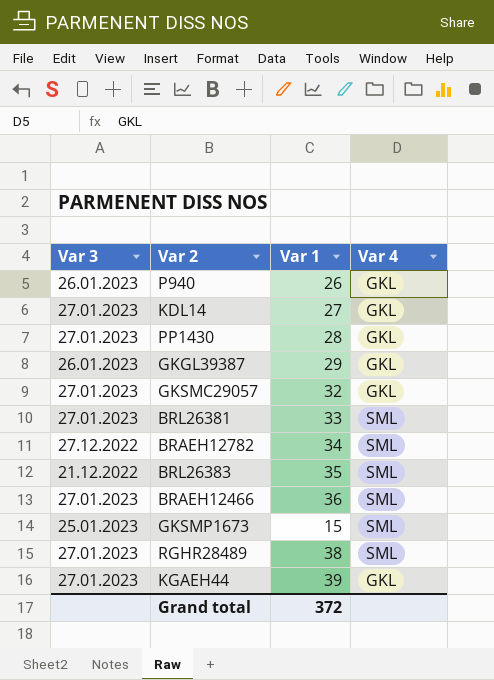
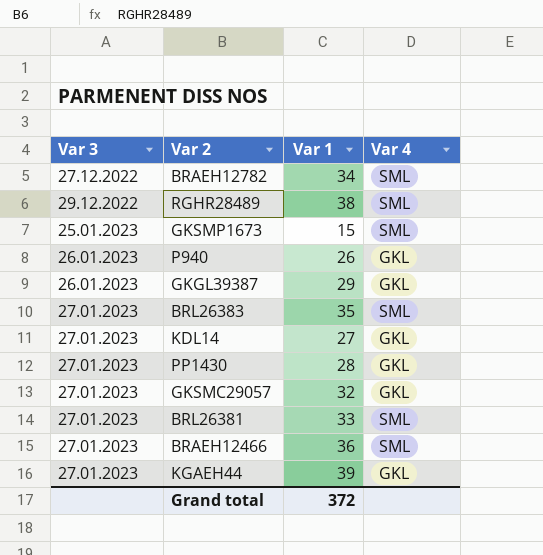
row order: none -> Var 3 ascending
RGHR28489 | Var 3: 27.01.2023 -> 29.12.2022
BRL26383 | Var 3: 21.12.2022 -> 27.01.2023

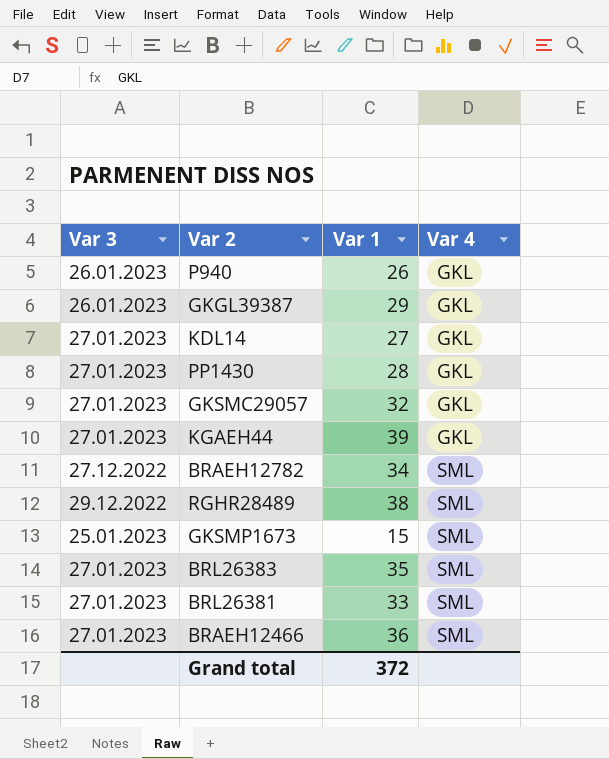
row order: Var 3 ascending -> Var 4 ascending

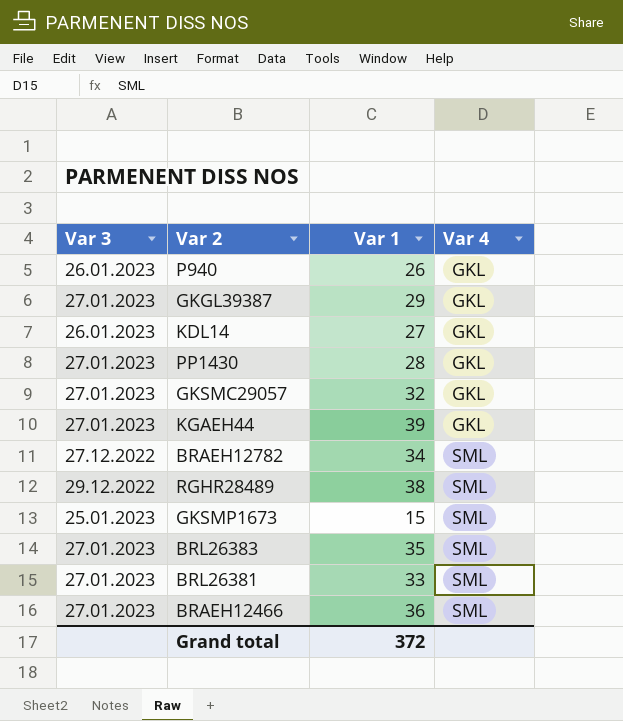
GKGL39387 | Var 3: 26.01.2023 -> 27.01.2023
KDL14 | Var 3: 27.01.2023 -> 26.01.2023

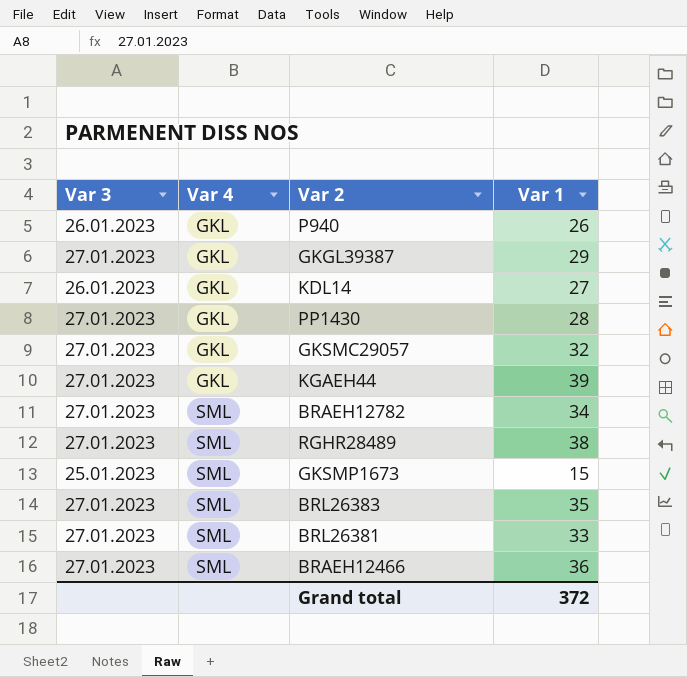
column Var 4 | position: 4 -> 2
BRAEH12782 | Var 3: 27.12.2022 -> 27.01.2023
RGHR28489 | Var 3: 29.12.2022 -> 27.01.2023

